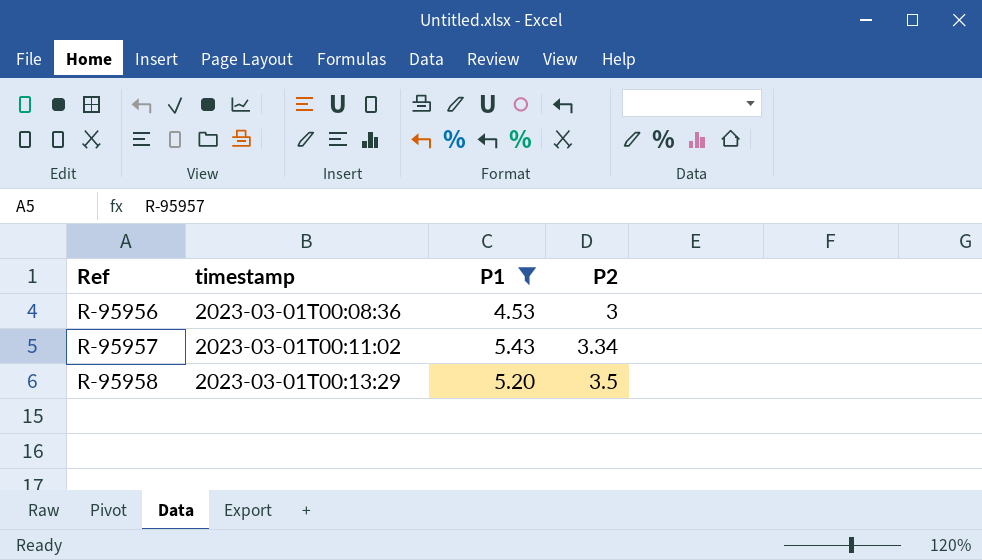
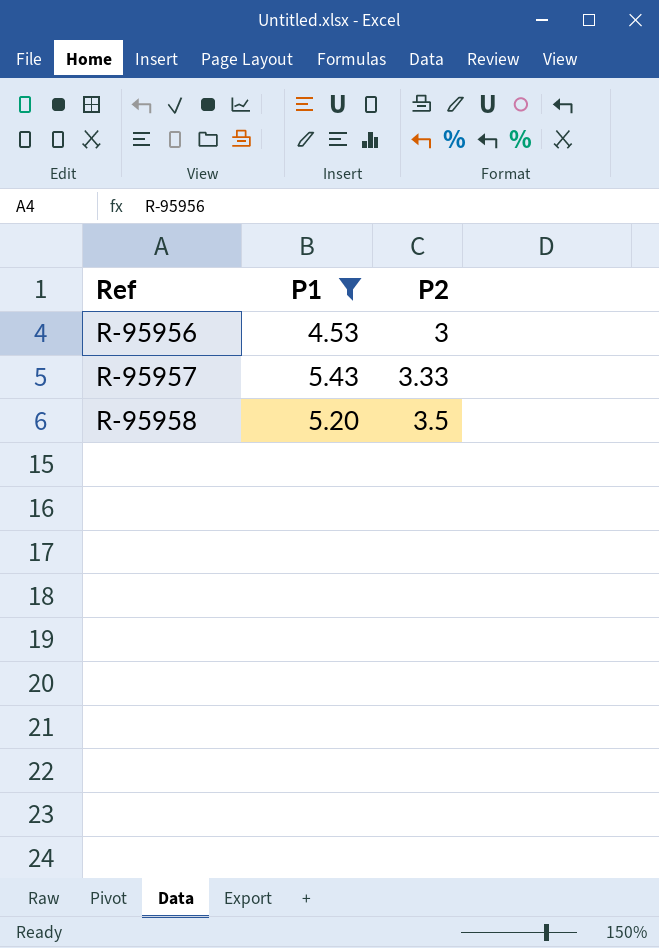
column timestamp | position: 2 -> none
R-95957 | P2: 3.34 -> 3.33

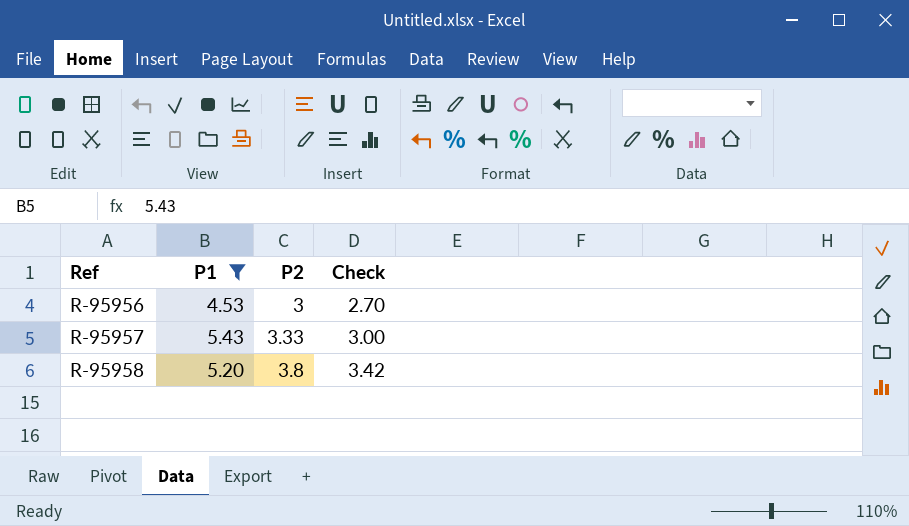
column Check | formula: none -> [P2] * 0.9
R-95958 | P2: 3.5 -> 3.8

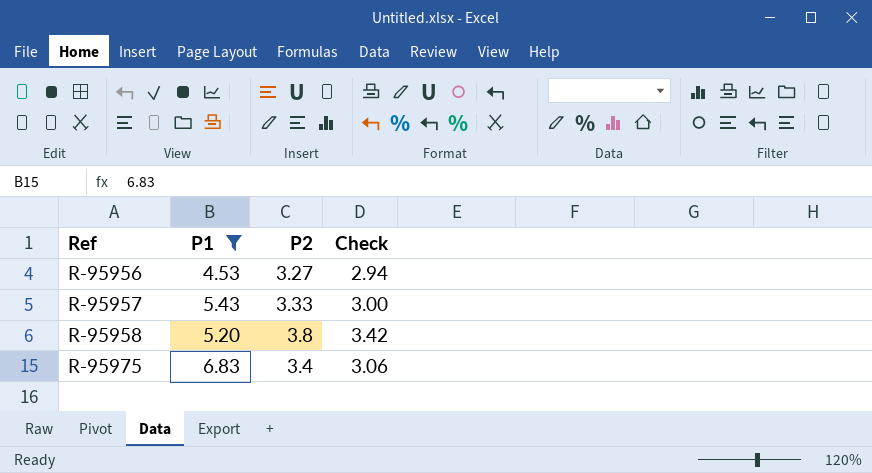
R-95956 | P2: 3 -> 3.27
R-95956 | Check: 2.70 -> 2.94
row R-95975: none -> 6.83 | 3.4 | 3.06

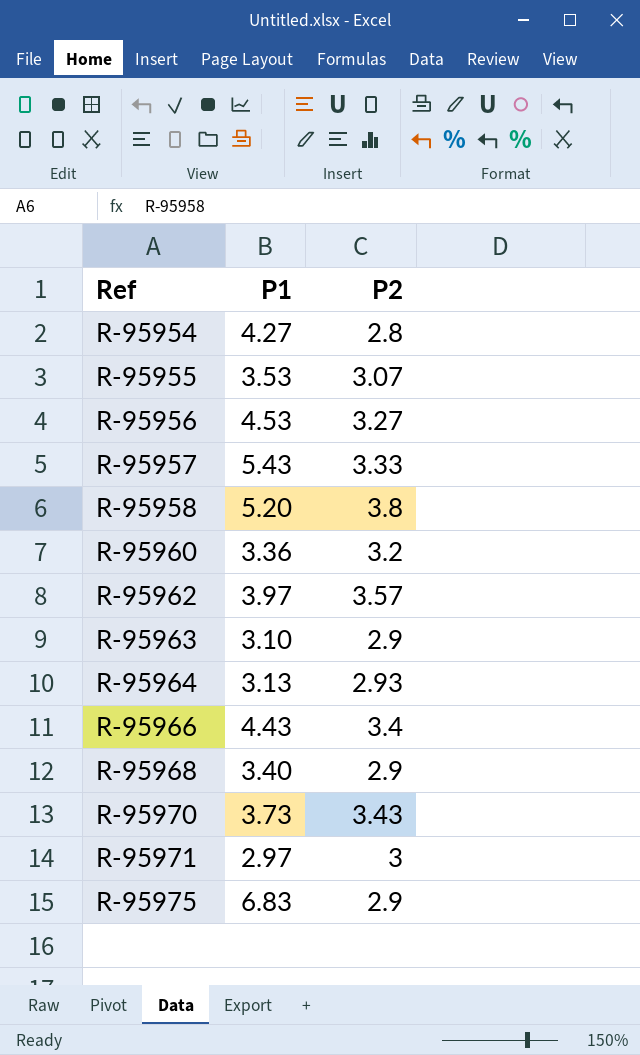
filter: P1 >= 4.53 -> none
column Check | formula: [P2] * 0.9 -> none
R-95975 | P2: 3.4 -> 2.9

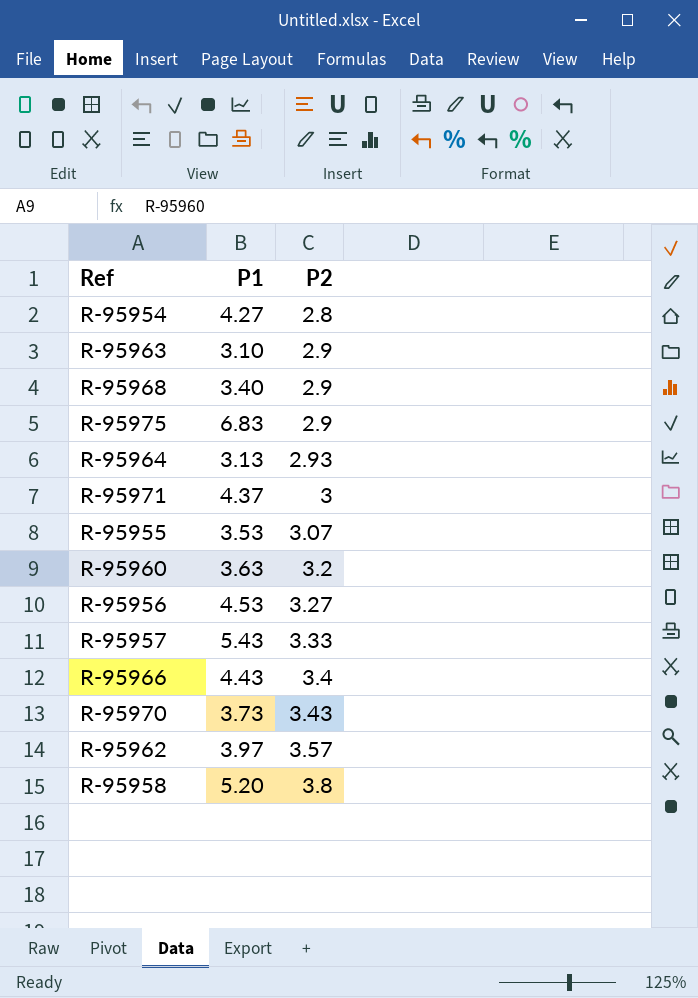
row order: Ref ascending -> P2 ascending
R-95971 | P1: 2.97 -> 4.37
R-95960 | P1: 3.36 -> 3.63

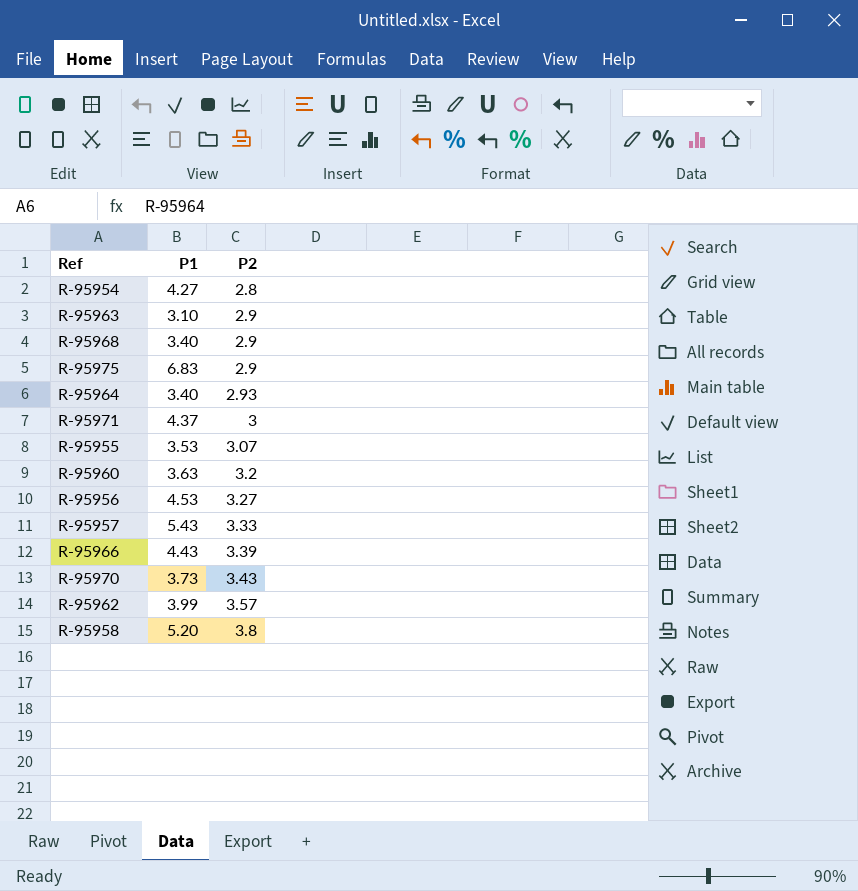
R-95964 | P1: 3.13 -> 3.40
R-95966 | P2: 3.4 -> 3.39
R-95962 | P1: 3.97 -> 3.99

